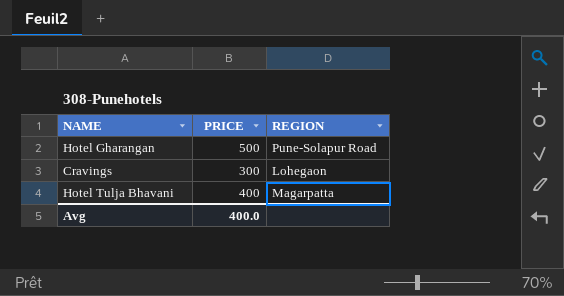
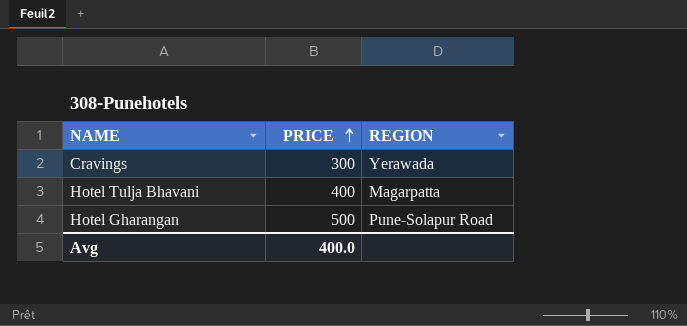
row order: none -> PRICE ascending
Cravings | REGION: Lohegaon -> Yerawada

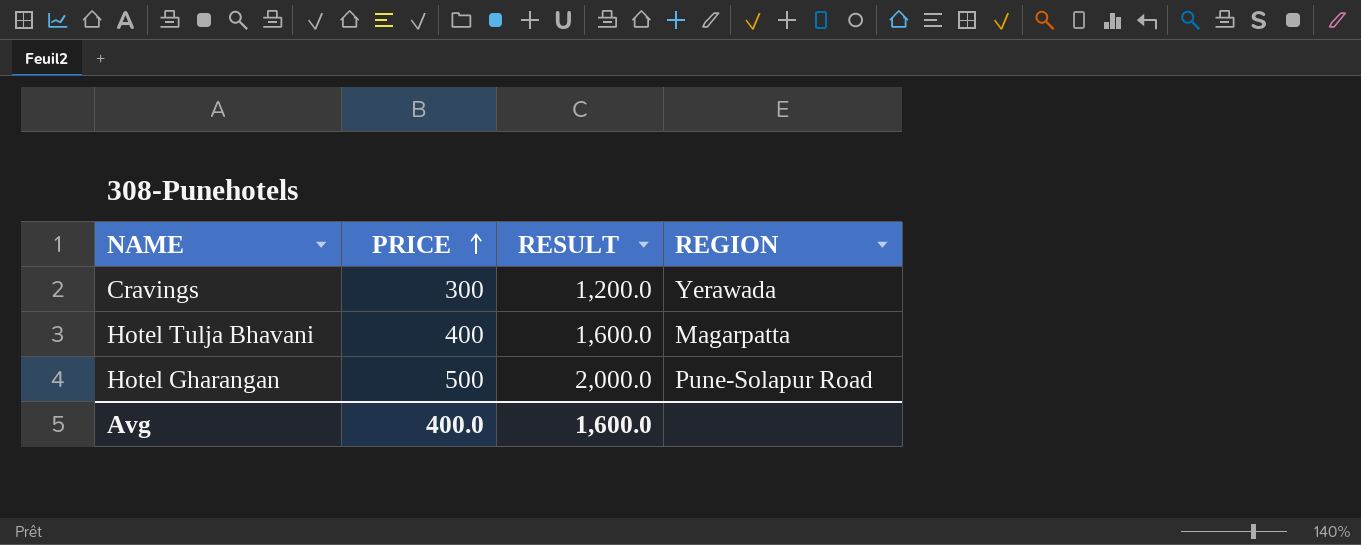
column RESULT | formula: none -> [PRICE] * 4

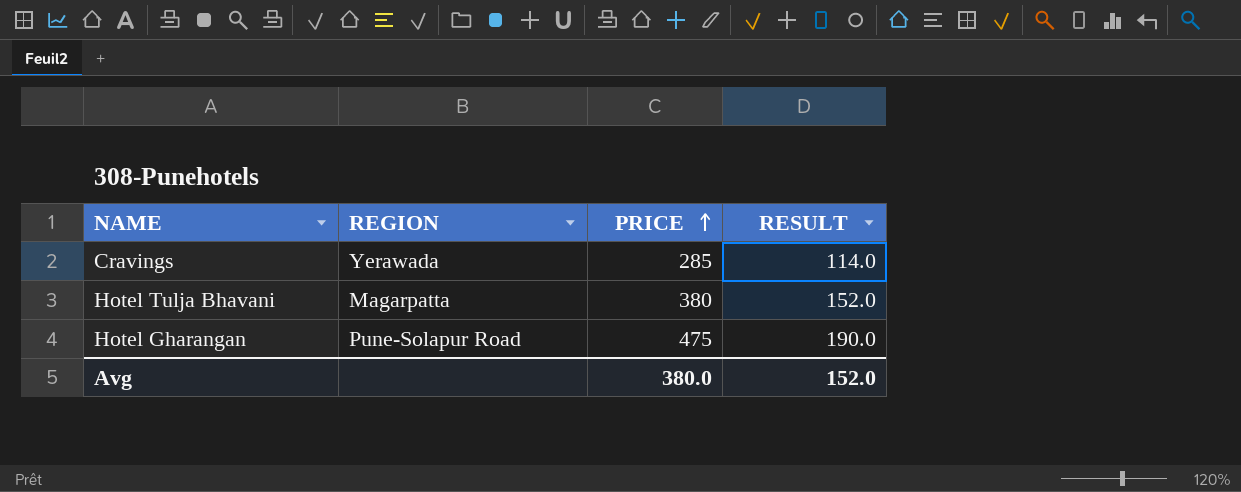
column REGION | position: 4 -> 2
column RESULT | formula: [PRICE] * 4 -> [PRICE] * 0.4
Cravings | PRICE: 300 -> 285
Hotel Tulja Bhavani | PRICE: 400 -> 380
Hotel Gharangan | PRICE: 500 -> 475
Avg | PRICE: 400.0 -> 380.0
Avg | RESULT: 1,600.0 -> 152.0

